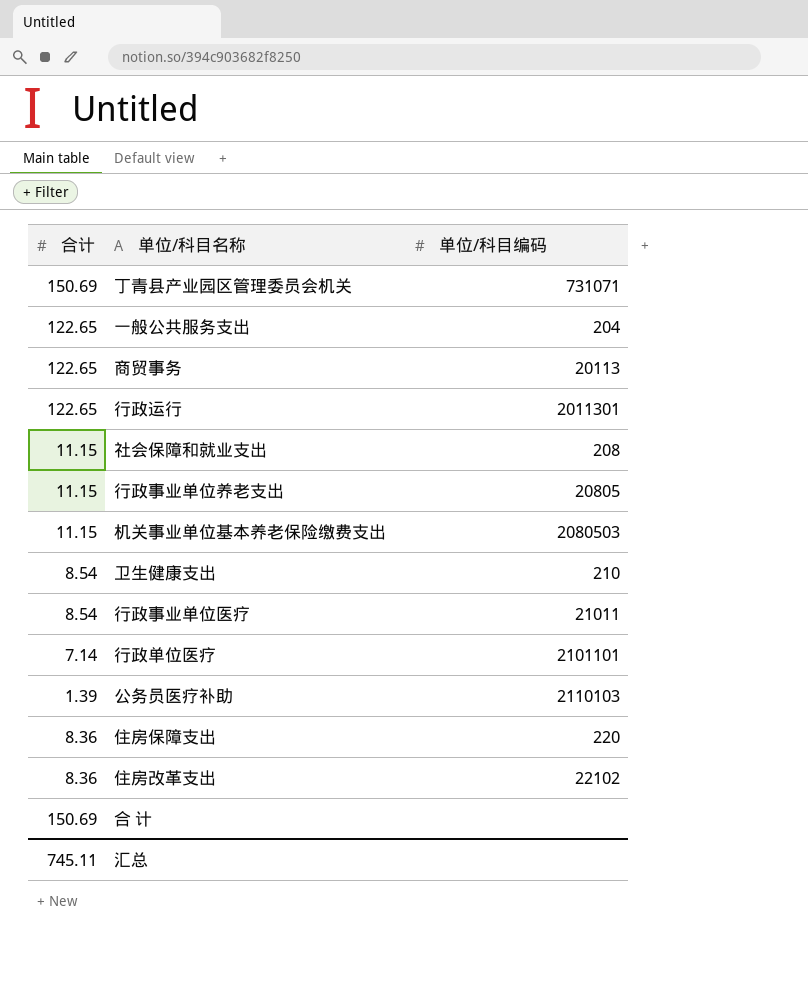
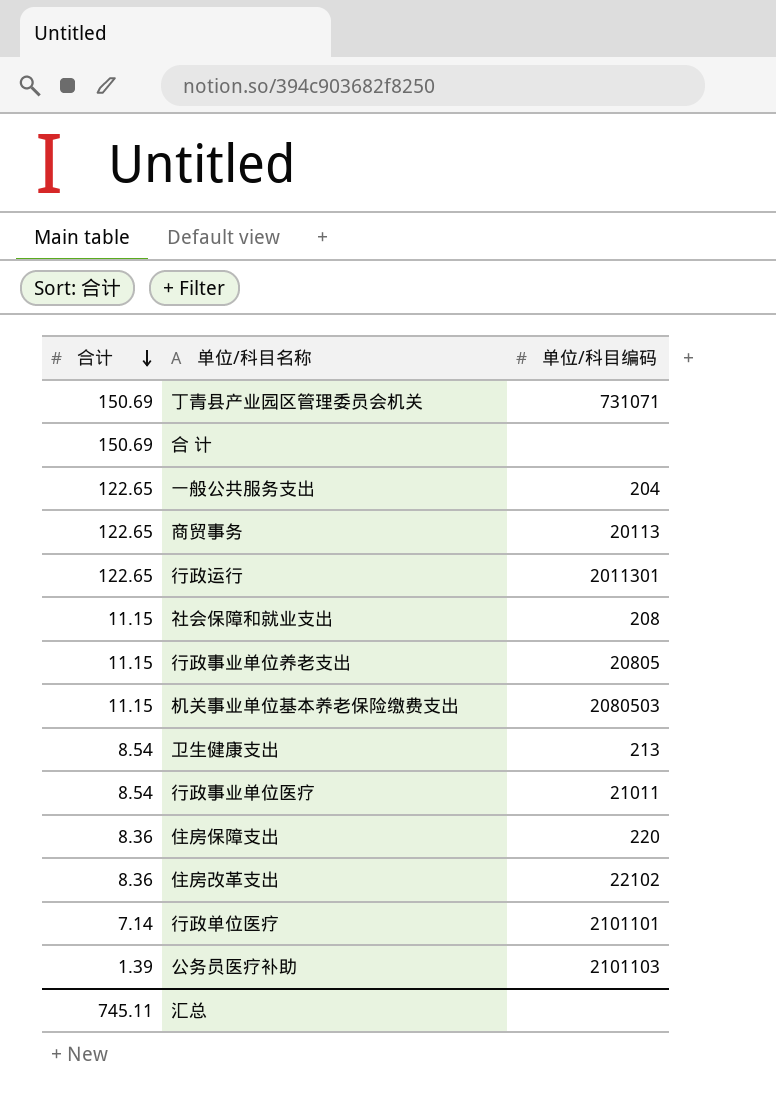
row order: none -> 合计 descending
卫生健康支出 | 单位/科目编码: 210 -> 213
公务员医疗补助 | 单位/科目编码: 2110103 -> 2101103

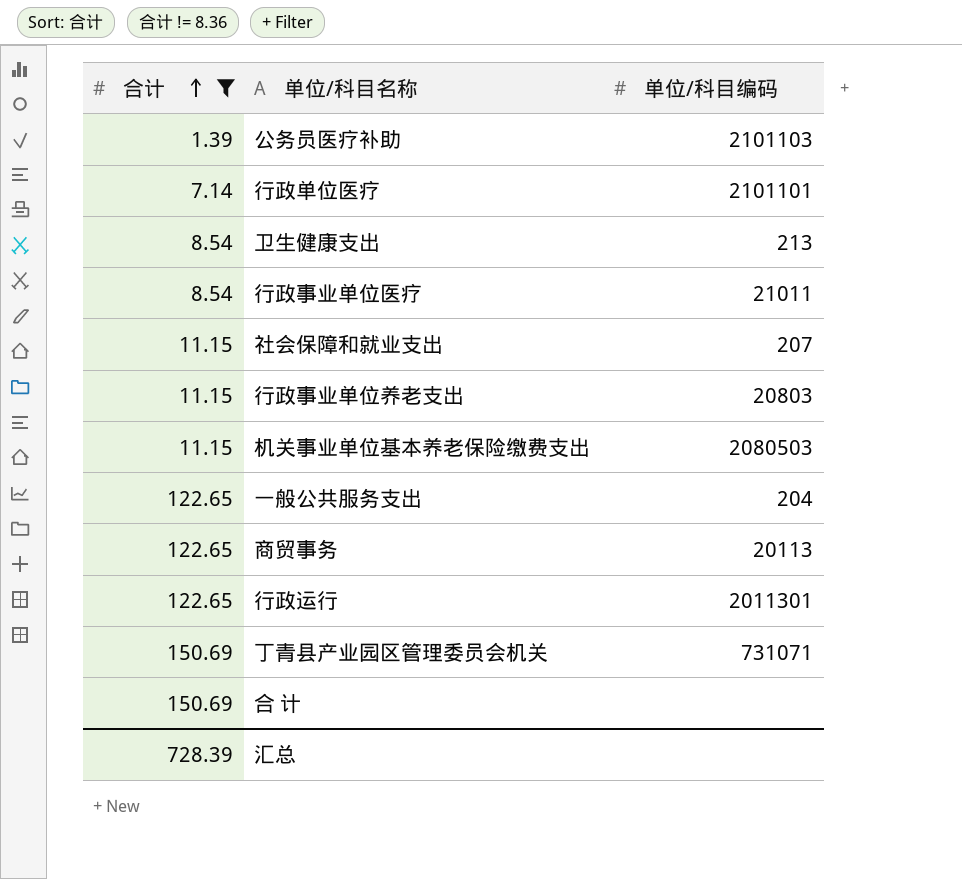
filter: none -> 合计 != 8.36
row order: 合计 descending -> 合计 ascending
社会保障和就业支出 | 单位/科目编码: 208 -> 207
行政事业单位养老支出 | 单位/科目编码: 20805 -> 20803
汇总 | 合计: 745.11 -> 728.39

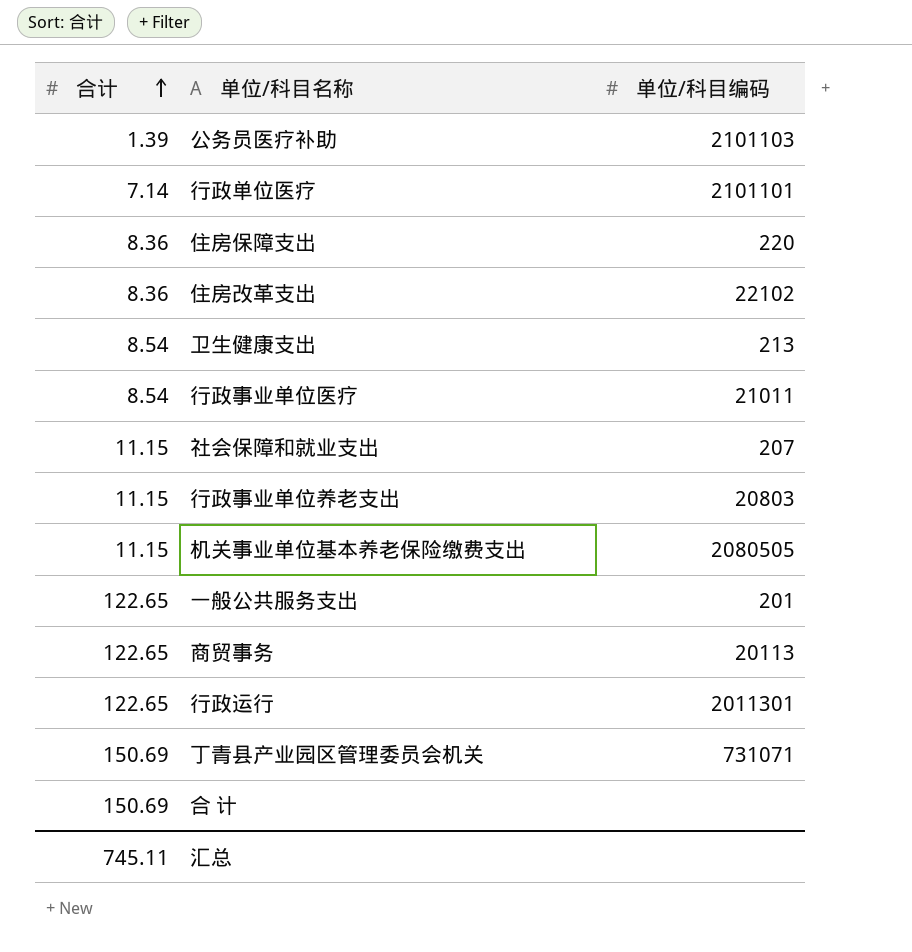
filter: 合计 != 8.36 -> none
机关事业单位基本养老保险缴费支出 | 单位/科目编码: 2080503 -> 2080505
一般公共服务支出 | 单位/科目编码: 204 -> 201
汇总 | 合计: 728.39 -> 745.11

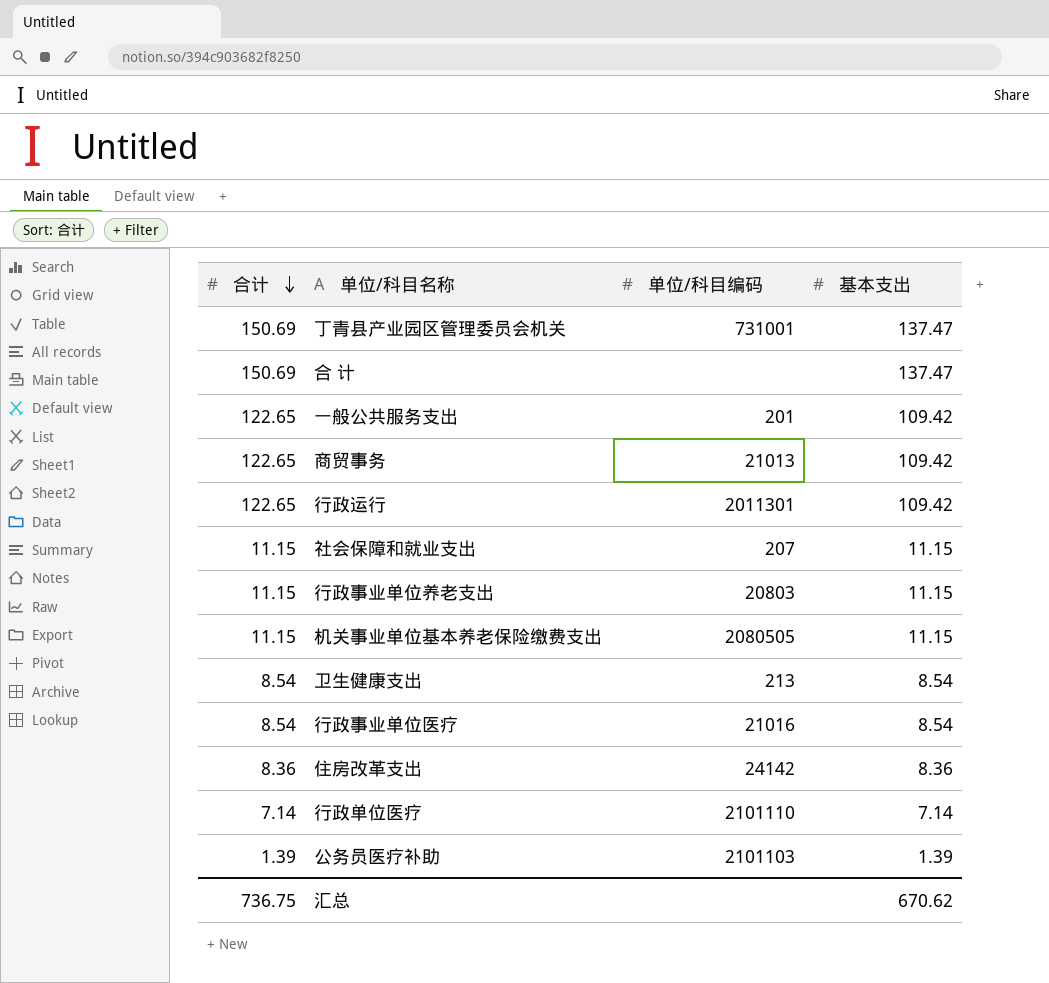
row order: 合计 ascending -> 合计 descending
column 基本支出 | position: none -> 4
row 住房保障支出: 8.36 | 220 -> none
丁青县产业园区管理委员会机关 | 单位/科目编码: 731071 -> 731001
商贸事务 | 单位/科目编码: 20113 -> 21013
行政事业单位医疗 | 单位/科目编码: 21011 -> 21016
住房改革支出 | 单位/科目编码: 22102 -> 24142
行政单位医疗 | 单位/科目编码: 2101101 -> 2101110
汇总 | 合计: 745.11 -> 736.75

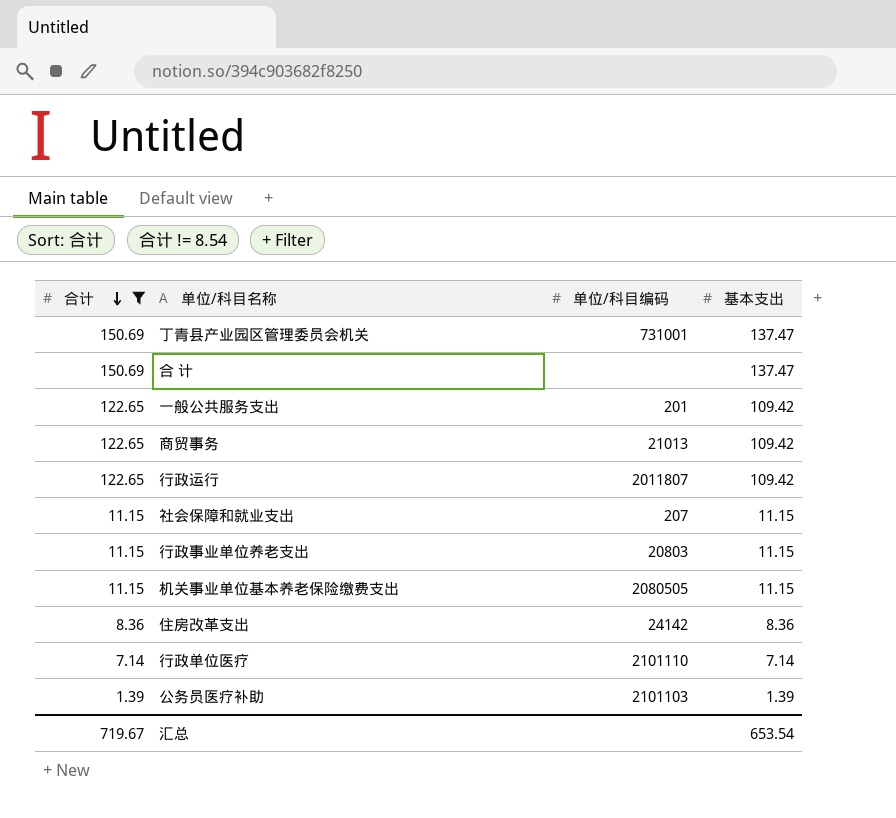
filter: none -> 合计 != 8.54
行政运行 | 单位/科目编码: 2011301 -> 2011807
汇总 | 合计: 736.75 -> 719.67
汇总 | 基本支出: 670.62 -> 653.54

